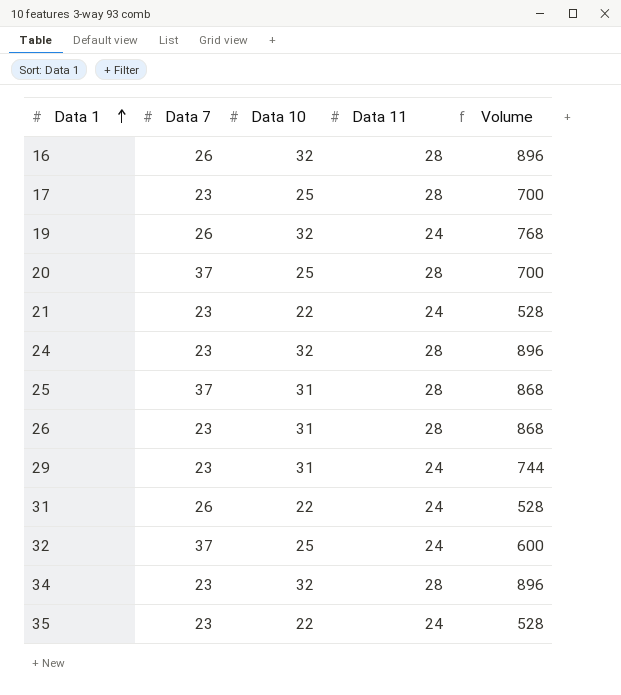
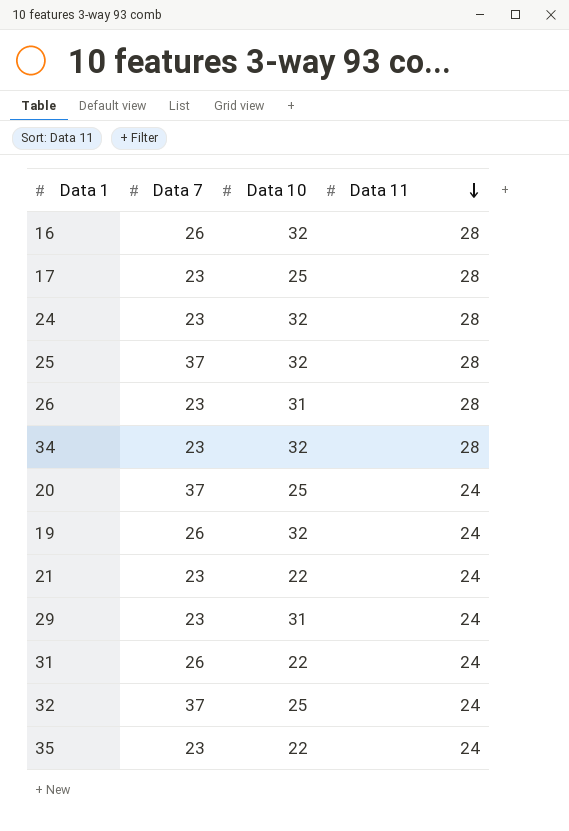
row order: Data 1 ascending -> Data 11 descending
column Volume | formula: [Data 10] * [Data 11] -> none
25 | Data 10: 31 -> 32
20 | Data 11: 28 -> 24

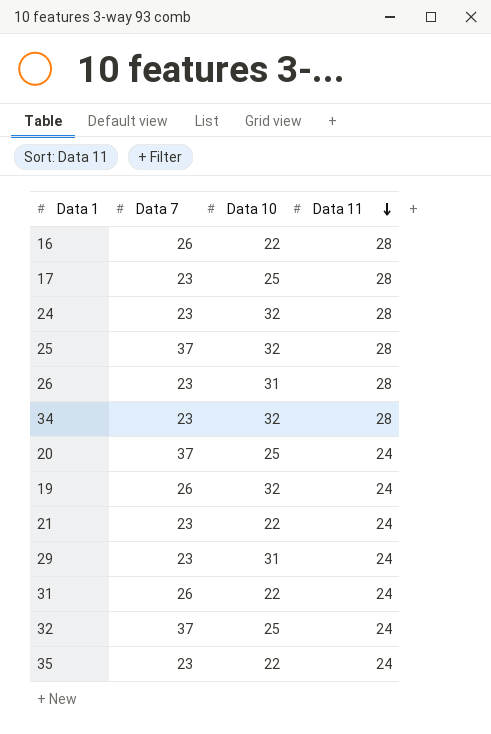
16 | Data 10: 32 -> 22

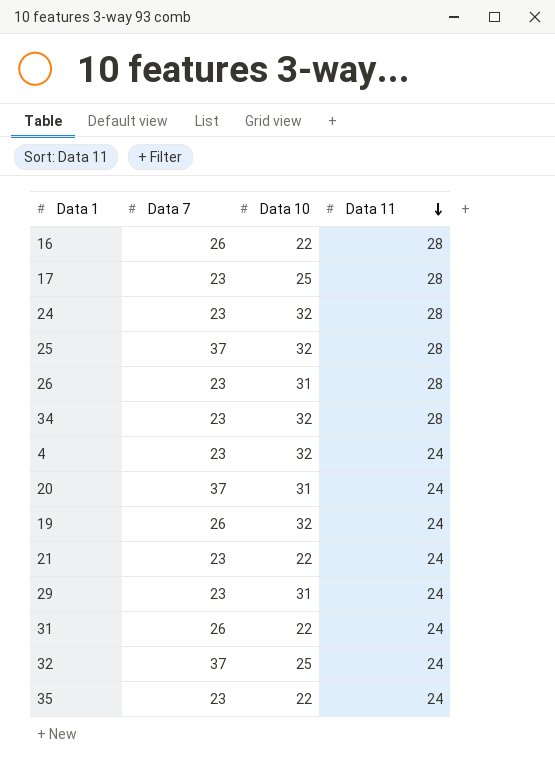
row 4: none -> 23 | 32 | 24
20 | Data 10: 25 -> 31

